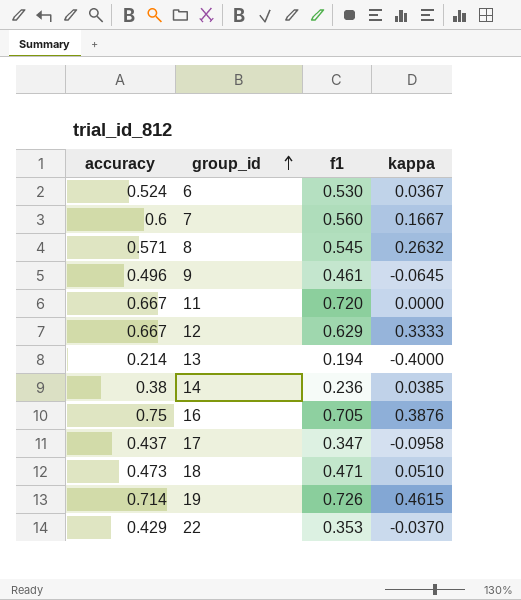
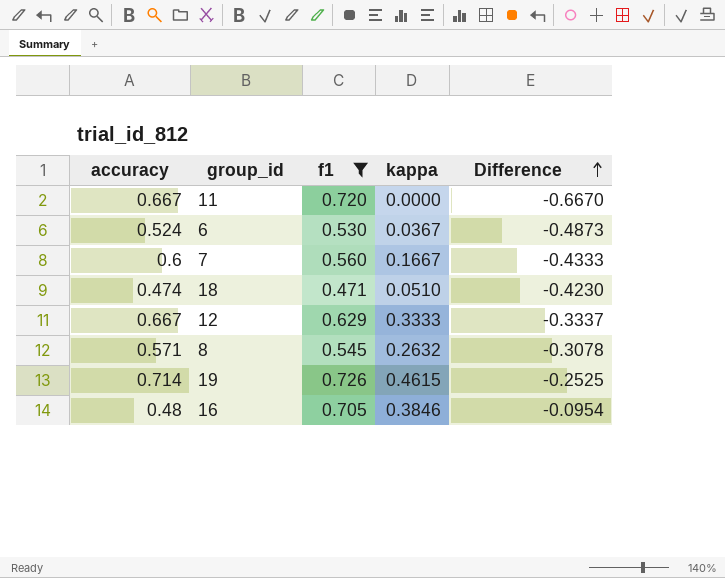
filter: none -> f1 >= 0.471
row order: group_id ascending -> Difference ascending
column Difference | formula: none -> [kappa] - [accuracy]
18 | accuracy: 0.473 -> 0.474
16 | accuracy: 0.75 -> 0.48
16 | kappa: 0.3876 -> 0.3846

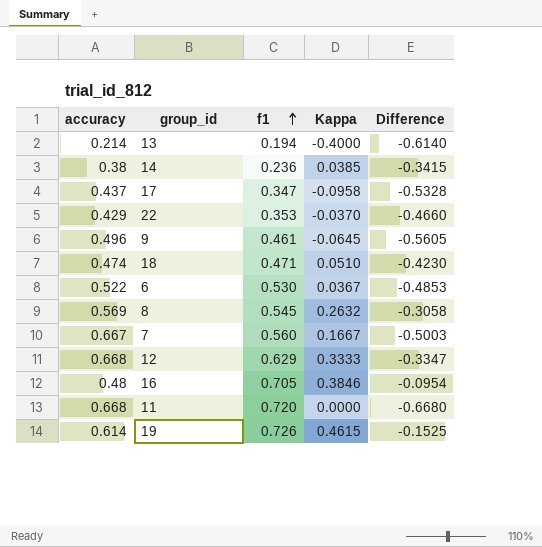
filter: f1 >= 0.471 -> none
row order: Difference ascending -> f1 ascending
column name: kappa -> Kappa
6 | accuracy: 0.524 -> 0.522
6 | Difference: -0.4873 -> -0.4853
8 | accuracy: 0.571 -> 0.569
8 | Difference: -0.3078 -> -0.3058
7 | accuracy: 0.6 -> 0.667
7 | Difference: -0.4333 -> -0.5003
12 | accuracy: 0.667 -> 0.668
12 | Difference: -0.3337 -> -0.3347
11 | accuracy: 0.667 -> 0.668
11 | Difference: -0.6670 -> -0.6680
19 | accuracy: 0.714 -> 0.614
19 | Difference: -0.2525 -> -0.1525

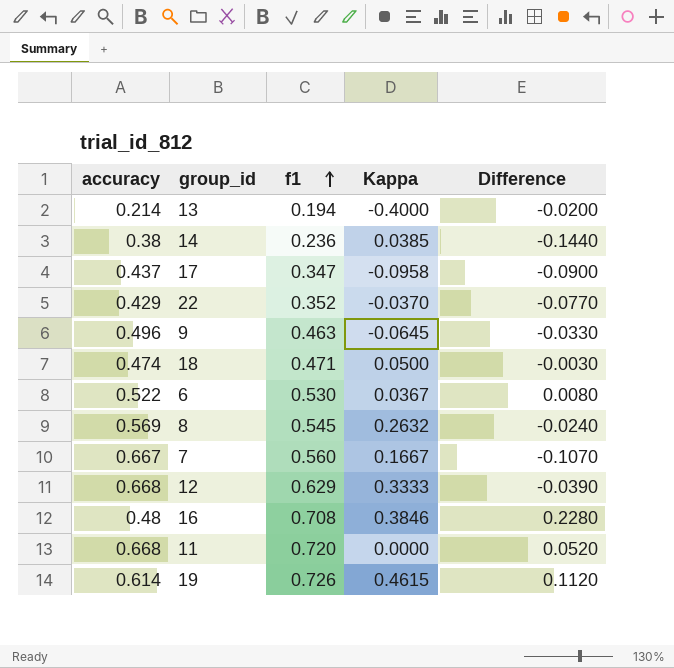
column Difference | formula: [Kappa] - [accuracy] -> [f1] - [accuracy]
22 | f1: 0.353 -> 0.352
9 | f1: 0.461 -> 0.463
18 | Kappa: 0.0510 -> 0.0500
16 | f1: 0.705 -> 0.708

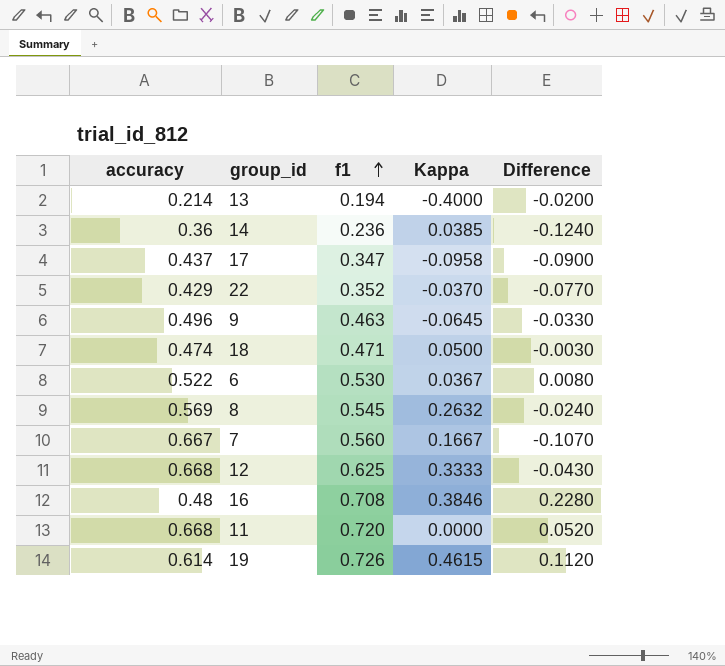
14 | accuracy: 0.38 -> 0.36
14 | Difference: -0.1440 -> -0.1240
12 | f1: 0.629 -> 0.625
12 | Difference: -0.0390 -> -0.0430

